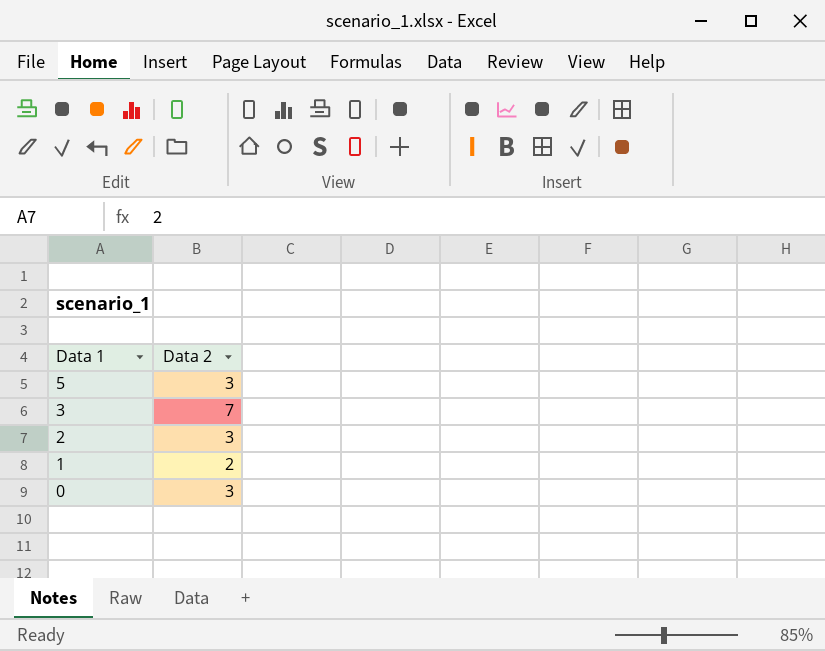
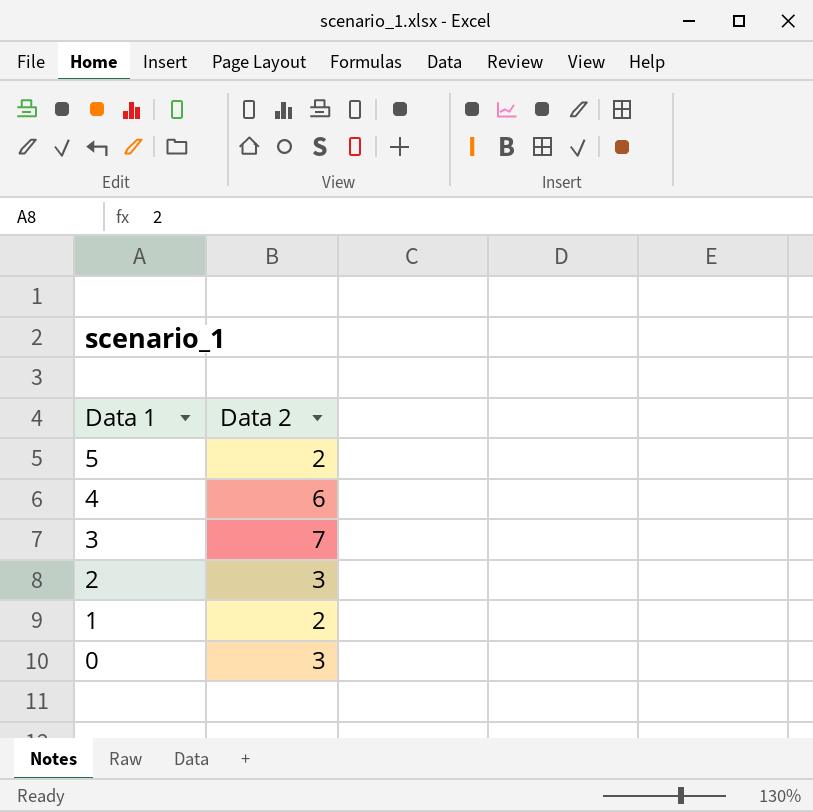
5 | Data 2: 3 -> 2
row 4: none -> 6

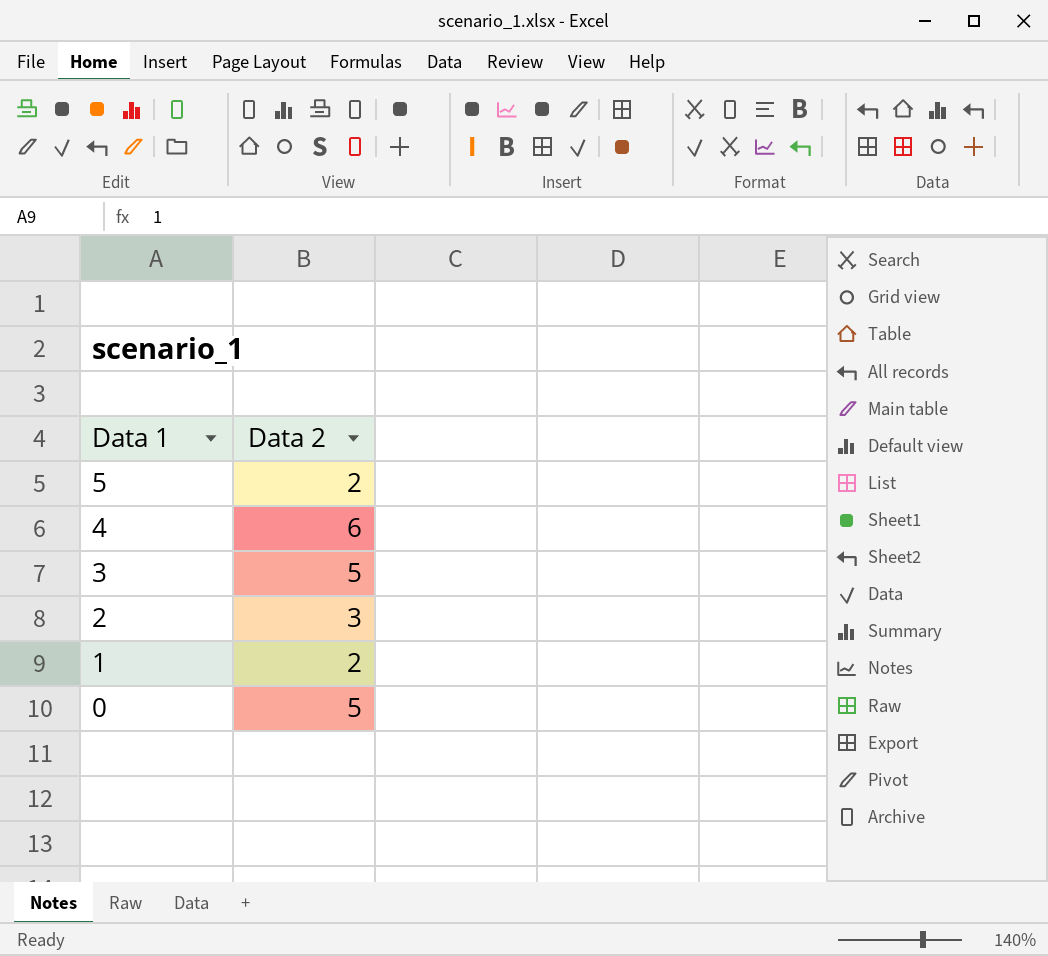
3 | Data 2: 7 -> 5
0 | Data 2: 3 -> 5

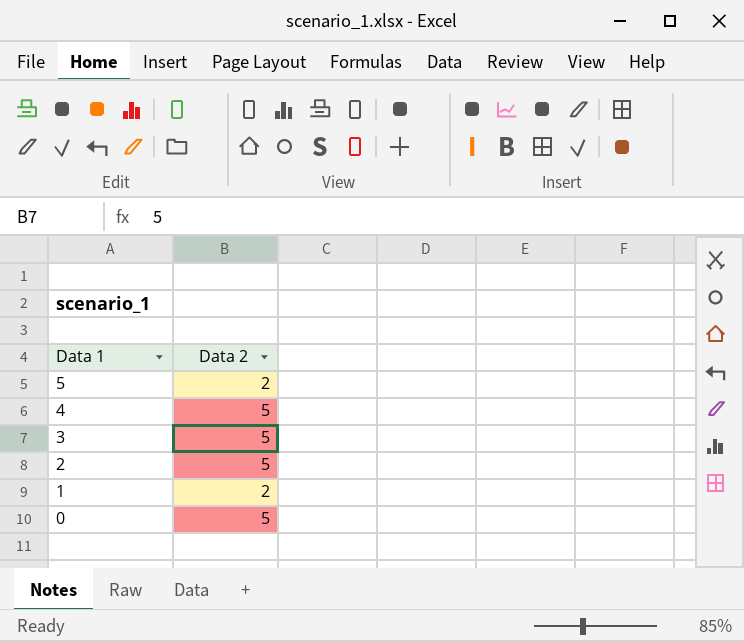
4 | Data 2: 6 -> 5
2 | Data 2: 3 -> 5

